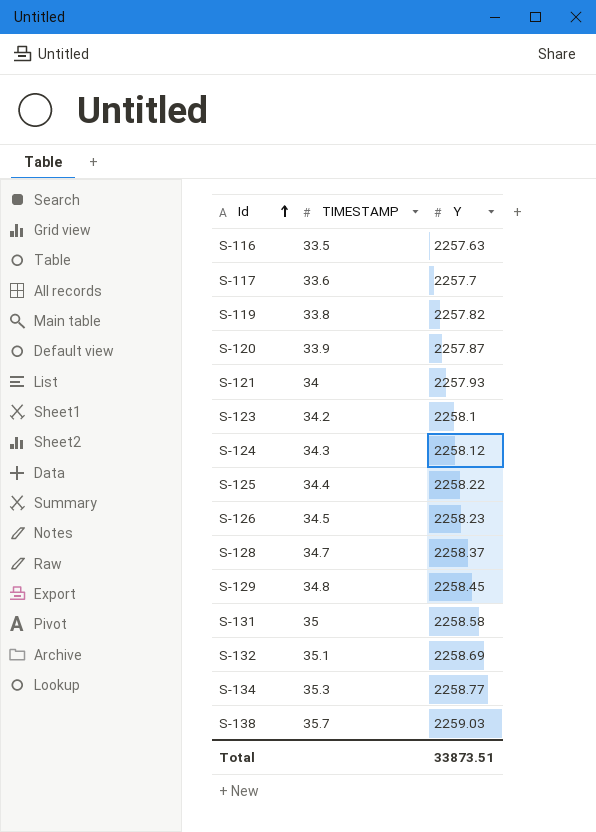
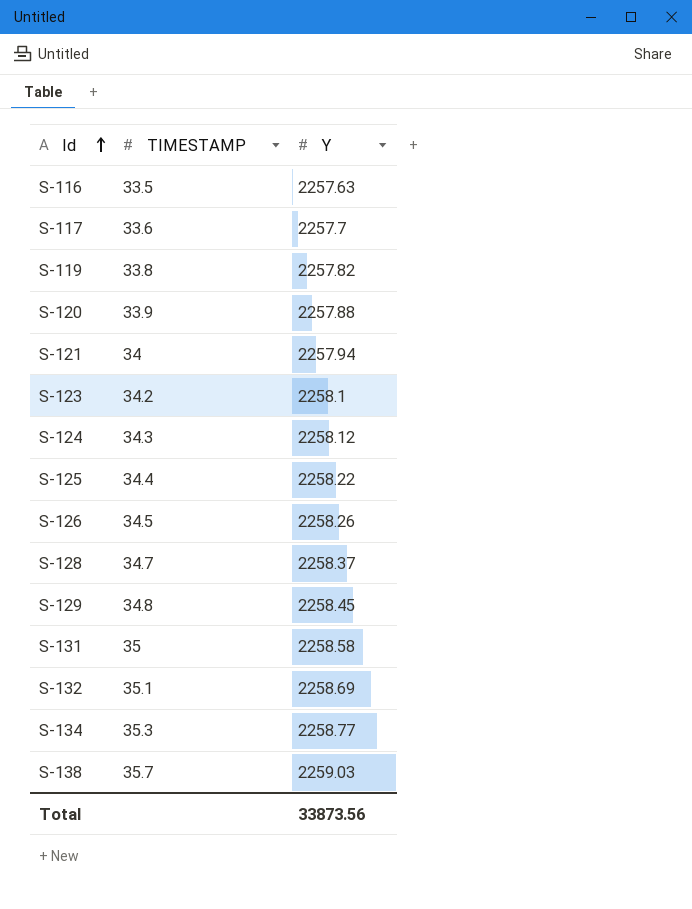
S-120 | Y: 2257.87 -> 2257.88
S-121 | Y: 2257.93 -> 2257.94
S-126 | Y: 2258.23 -> 2258.26
Total | Y: 33873.51 -> 33873.56

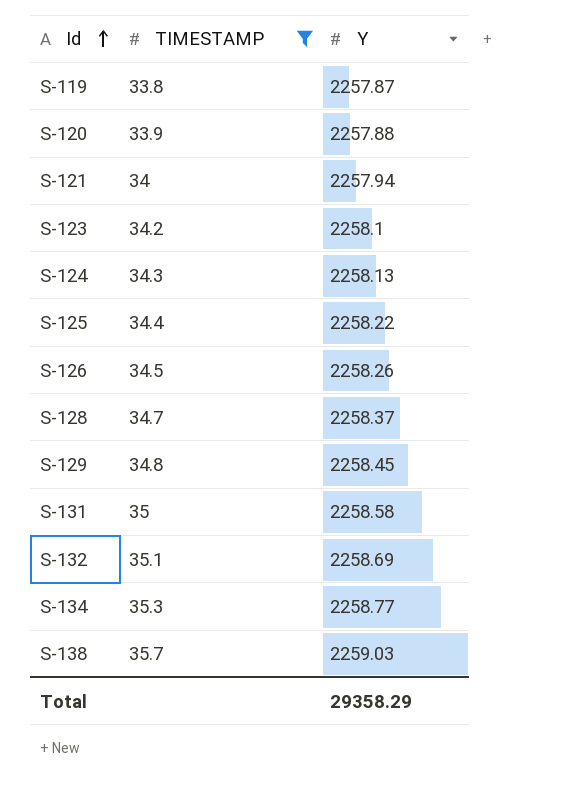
filter: none -> TIMESTAMP >= 33.8
S-119 | Y: 2257.82 -> 2257.87
S-124 | Y: 2258.12 -> 2258.13
Total | Y: 33873.56 -> 29358.29

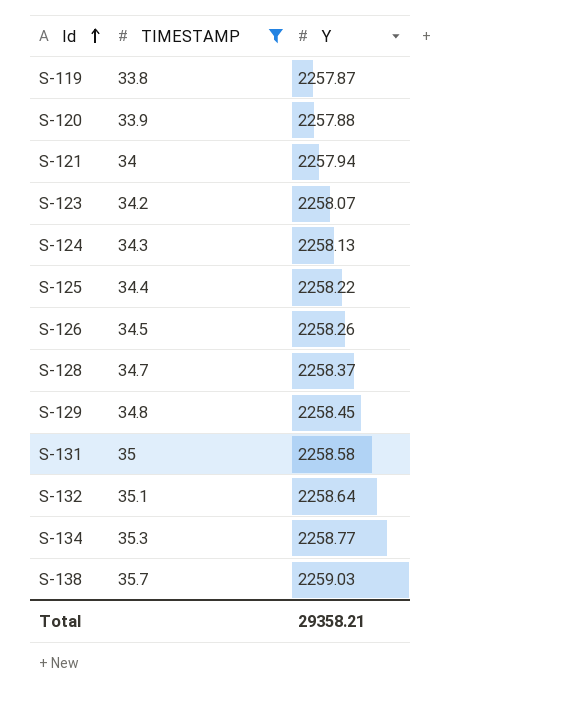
S-123 | Y: 2258.1 -> 2258.07
S-132 | Y: 2258.69 -> 2258.64
Total | Y: 29358.29 -> 29358.21

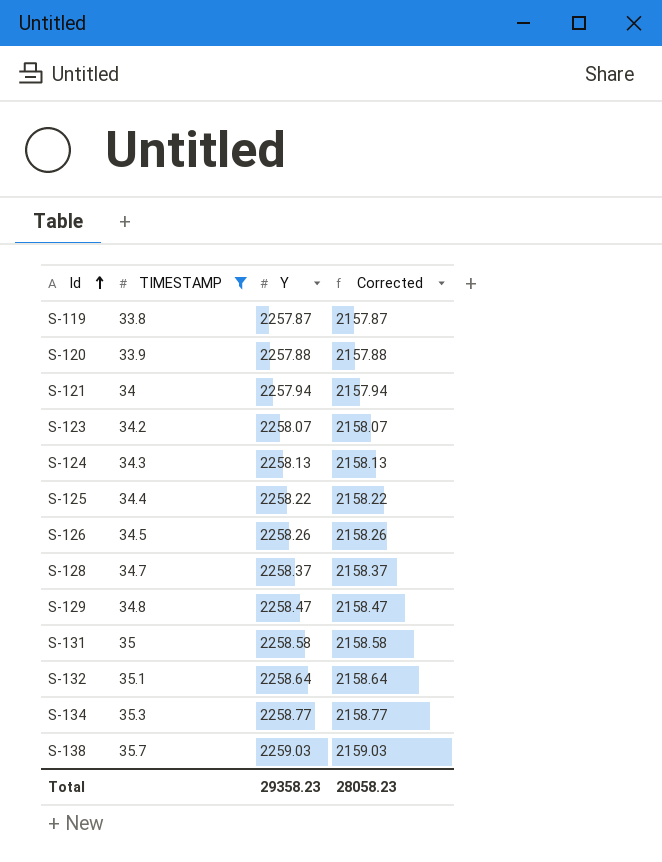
column Corrected | formula: none -> [Y] - 100
S-129 | Y: 2258.45 -> 2258.47
Total | Y: 29358.21 -> 29358.23

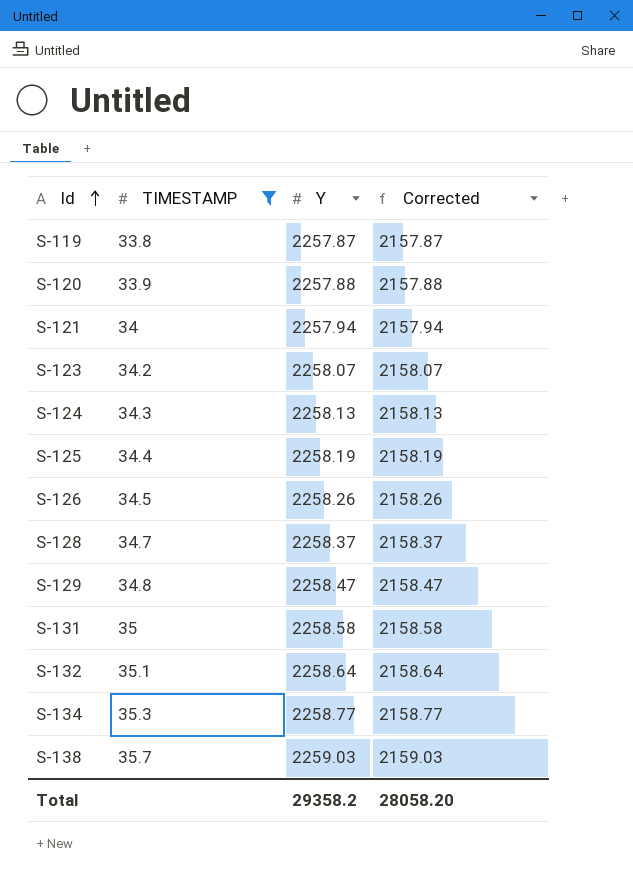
S-125 | Y: 2258.22 -> 2258.19
S-125 | Corrected: 2158.22 -> 2158.19
Total | Y: 29358.23 -> 29358.2
Total | Corrected: 28058.23 -> 28058.20

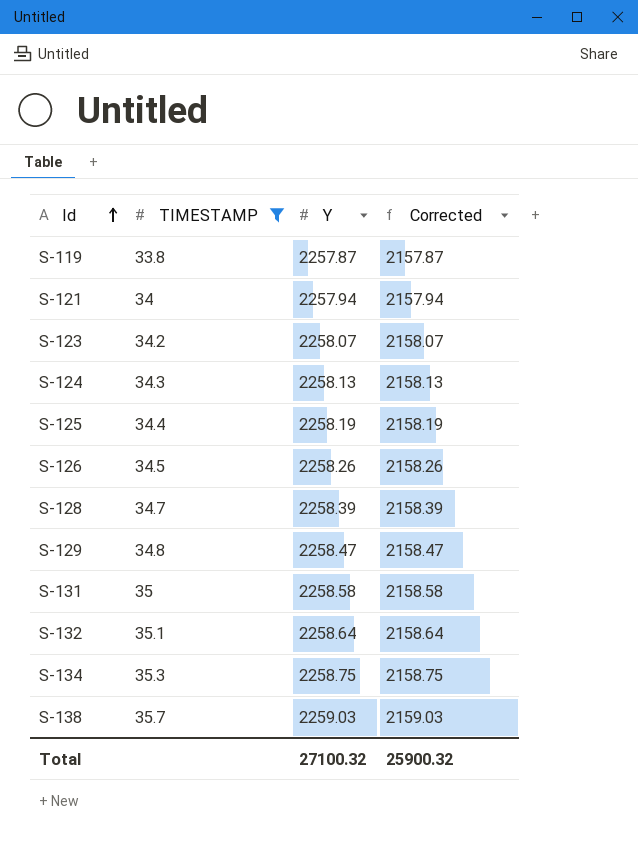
row S-120: 33.9 | 2257.88 | 2157.88 -> none
S-128 | Y: 2258.37 -> 2258.39
S-128 | Corrected: 2158.37 -> 2158.39
S-134 | Y: 2258.77 -> 2258.75
S-134 | Corrected: 2158.77 -> 2158.75
Total | Y: 29358.2 -> 27100.32
Total | Corrected: 28058.20 -> 25900.32

